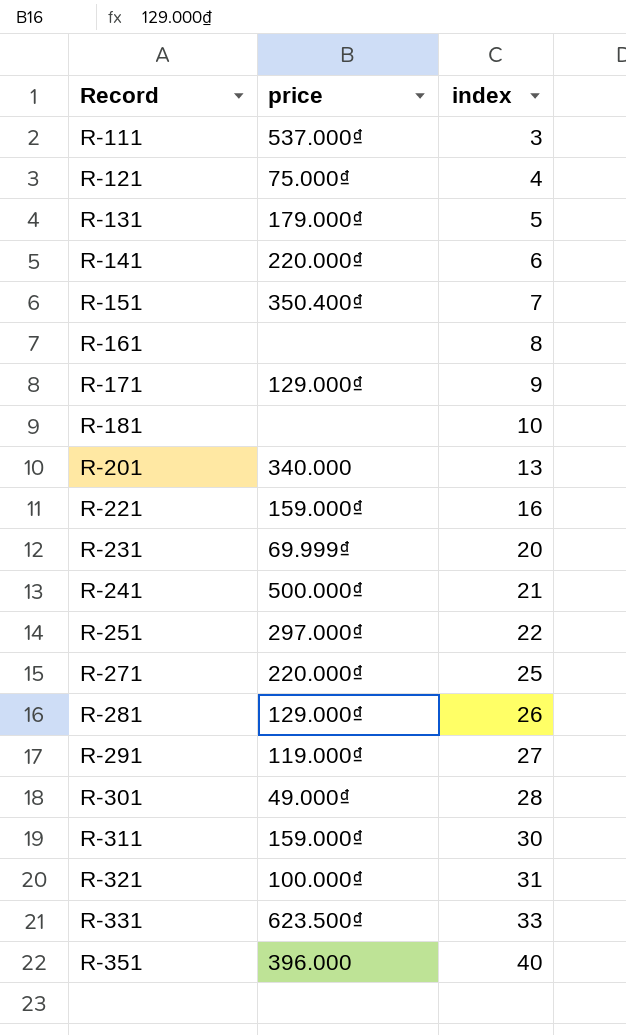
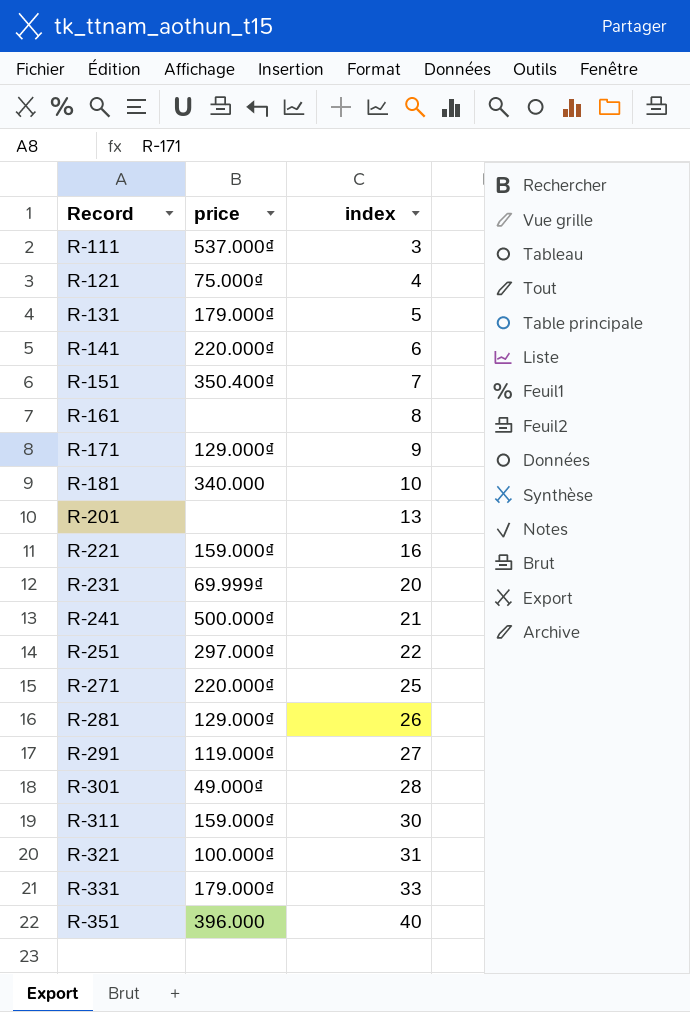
R-181 | price: none -> 340.000
R-201 | price: 340.000 -> none
R-331 | price: 623.500₫ -> 179.000₫

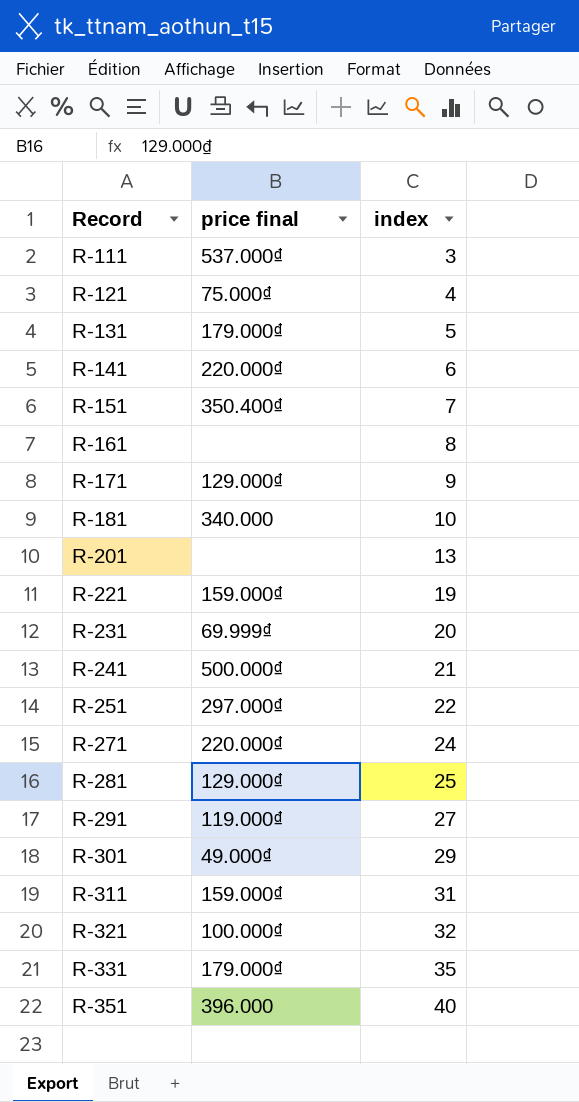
column name: price -> price final
R-221 | index: 16 -> 19
R-271 | index: 25 -> 24
R-281 | index: 26 -> 25
R-301 | index: 28 -> 29
R-311 | index: 30 -> 31
R-321 | index: 31 -> 32
R-331 | index: 33 -> 35

